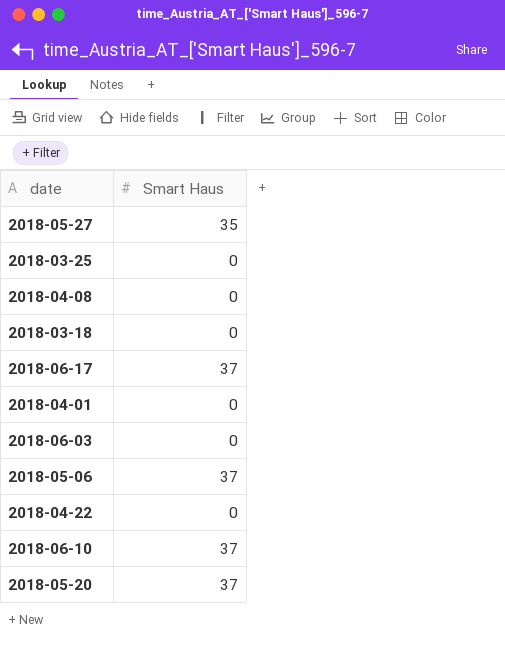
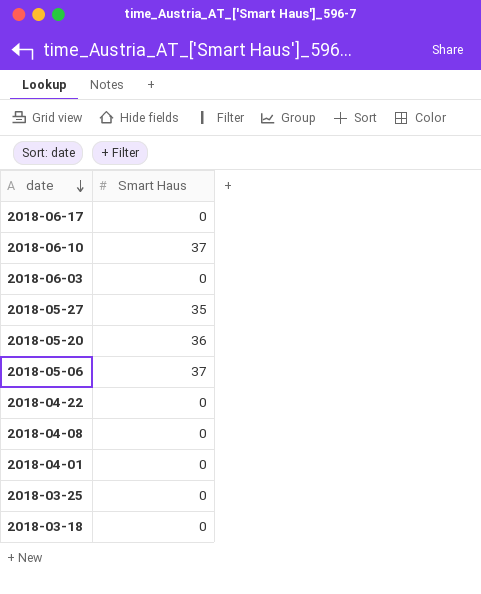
row order: none -> date descending
2018-06-17 | Smart Haus: 37 -> 0
2018-05-20 | Smart Haus: 37 -> 36

